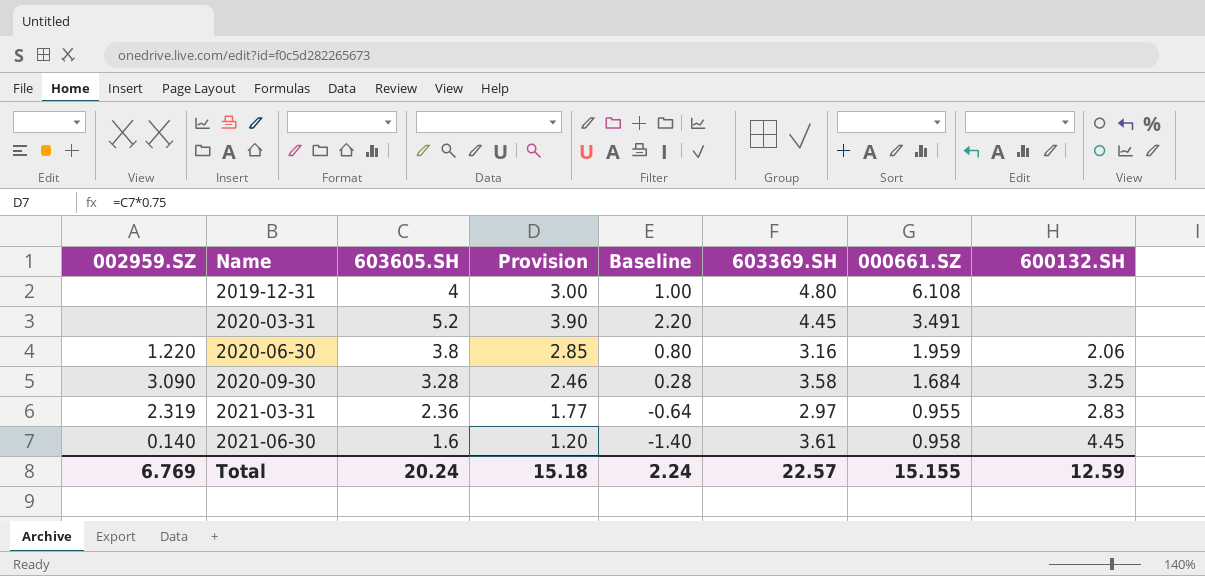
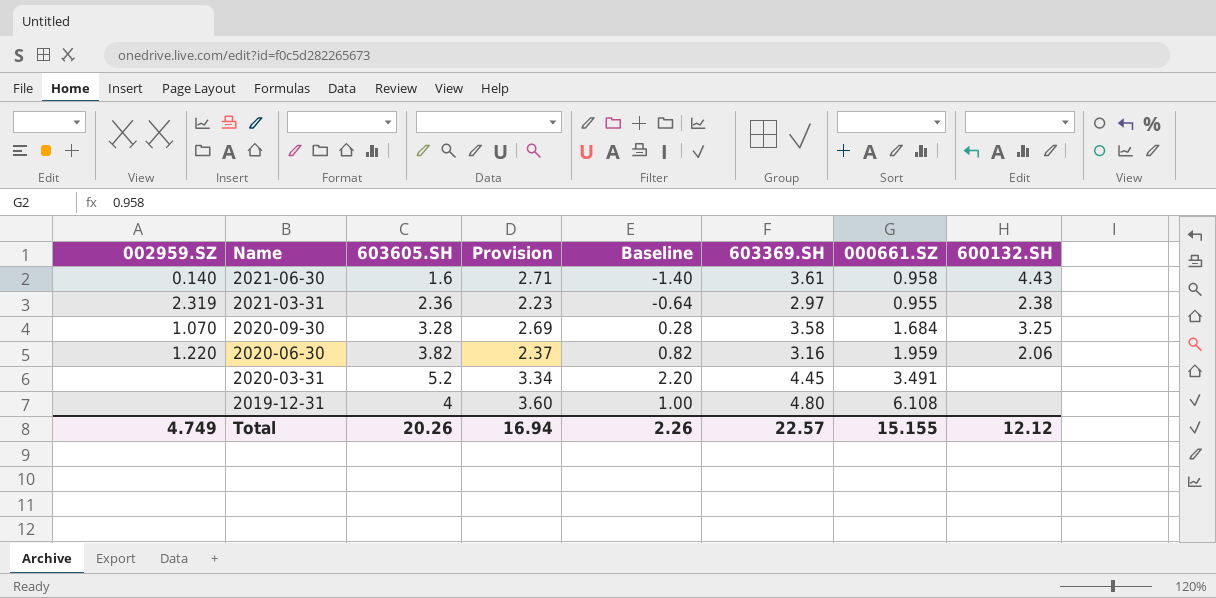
row order: Name ascending -> Name descending
column Provision | formula: [603605.SH] * 0.75 -> [603369.SH] * 0.75
2021-06-30 | 600132.SH: 4.45 -> 4.43
2021-03-31 | 600132.SH: 2.83 -> 2.38
2020-09-30 | 002959.SZ: 3.090 -> 1.070
2020-06-30 | 603605.SH: 3.8 -> 3.82
2020-06-30 | Baseline: 0.80 -> 0.82
Total | 002959.SZ: 6.769 -> 4.749
Total | 603605.SH: 20.24 -> 20.26
Total | Provision: 15.18 -> 16.94
Total | Baseline: 2.24 -> 2.26
Total | 600132.SH: 12.59 -> 12.12

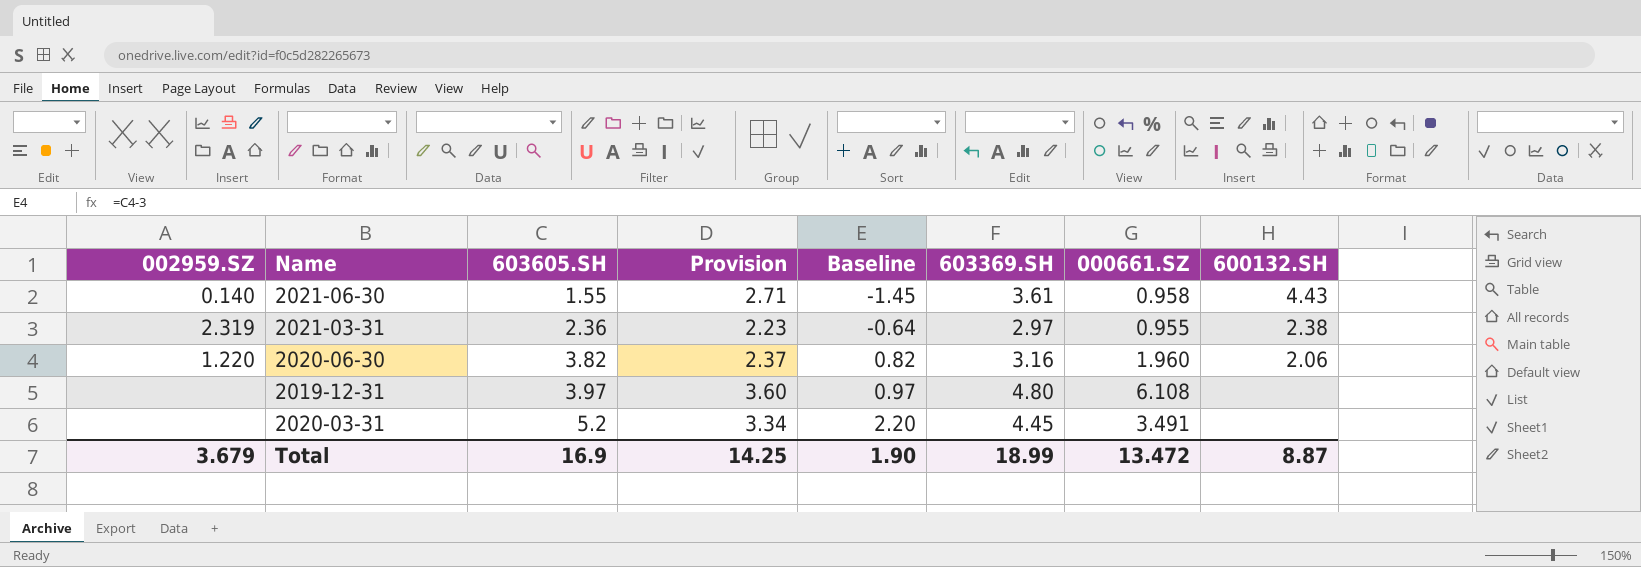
row order: Name descending -> 603605.SH ascending
row 2020-09-30: 1.070 | 3.28 | 2.69 | 0.28 | 3.58 | 1.684 | 3.25 -> none
2021-06-30 | 603605.SH: 1.6 -> 1.55
2021-06-30 | Baseline: -1.40 -> -1.45
2020-06-30 | 000661.SZ: 1.959 -> 1.960
2019-12-31 | 603605.SH: 4 -> 3.97
2019-12-31 | Baseline: 1.00 -> 0.97
Total | 002959.SZ: 4.749 -> 3.679
Total | 603605.SH: 20.26 -> 16.9
Total | Provision: 16.94 -> 14.25
Total | Baseline: 2.26 -> 1.90
Total | 603369.SH: 22.57 -> 18.99
Total | 000661.SZ: 15.155 -> 13.472
Total | 600132.SH: 12.12 -> 8.87

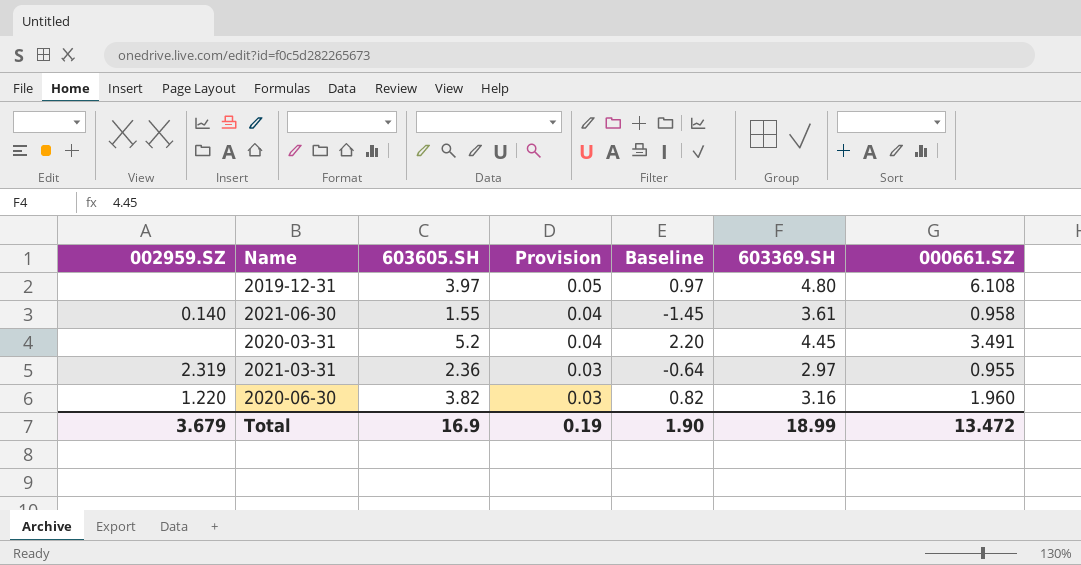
row order: 603605.SH ascending -> Provision descending
column 600132.SH | position: 8 -> none
column Provision | formula: [603369.SH] * 0.75 -> [603369.SH] * 0.01
Total | Provision: 14.25 -> 0.19

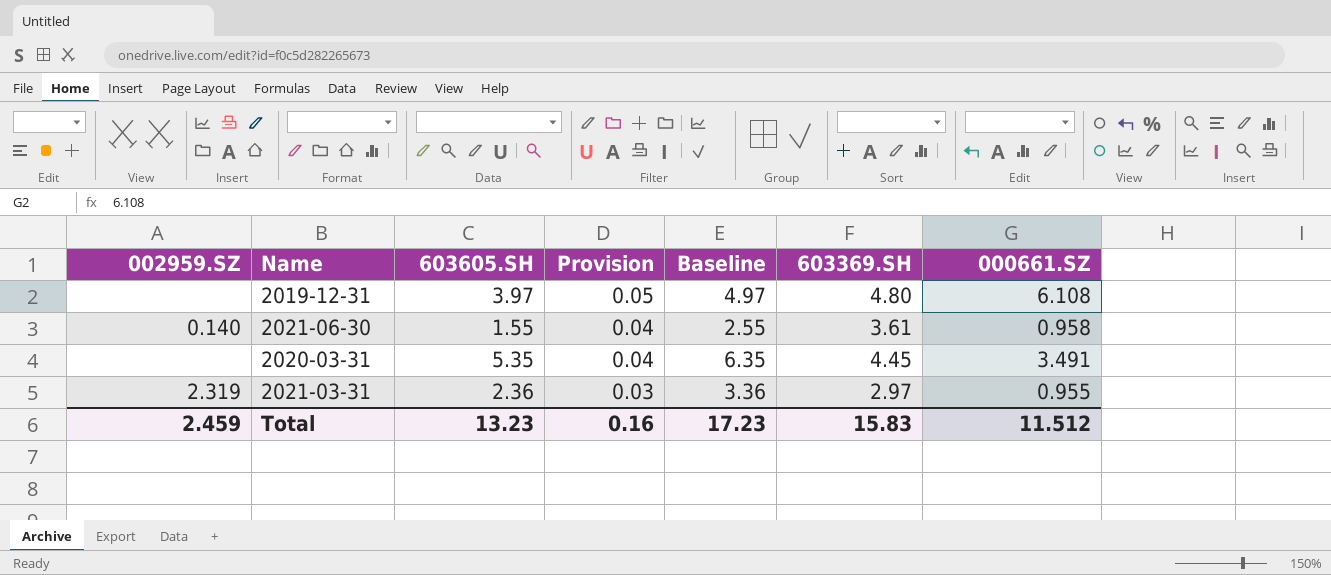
column Baseline | formula: [603605.SH] - 3 -> [603605.SH] + 1
row 2020-06-30: 1.220 | 3.82 | 0.03 | 0.82 | 3.16 | 1.960 -> none
2020-03-31 | 603605.SH: 5.2 -> 5.35
Total | 002959.SZ: 3.679 -> 2.459
Total | 603605.SH: 16.9 -> 13.23
Total | Provision: 0.19 -> 0.16
Total | Baseline: 1.90 -> 17.23
Total | 603369.SH: 18.99 -> 15.83
Total | 000661.SZ: 13.472 -> 11.512

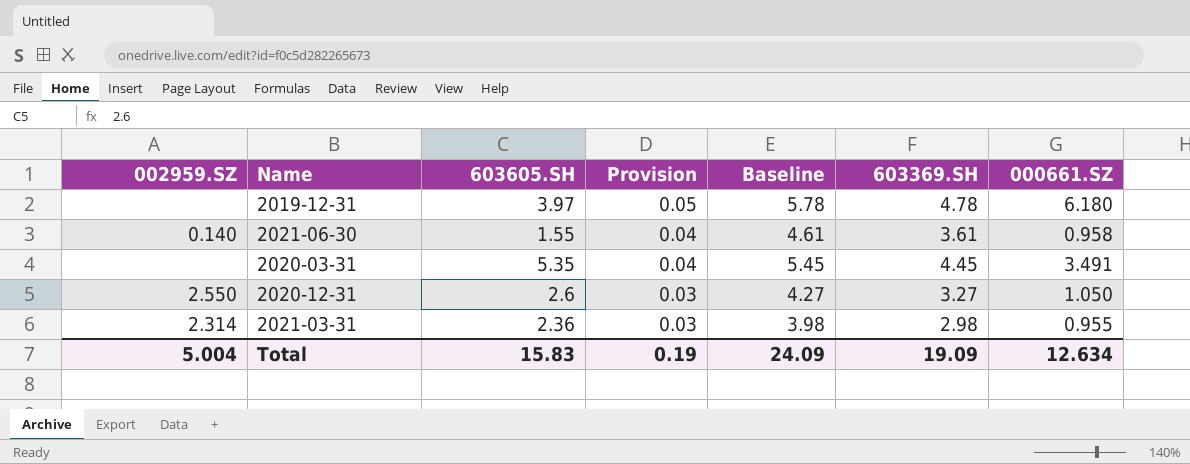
column Baseline | formula: [603605.SH] + 1 -> [603369.SH] + 1
2019-12-31 | 603369.SH: 4.80 -> 4.78
2019-12-31 | 000661.SZ: 6.108 -> 6.180
row 2020-12-31: none -> 2.550 | 2.6 | 0.03 | 4.27 | 3.27 | 1.050
2021-03-31 | 002959.SZ: 2.319 -> 2.314
2021-03-31 | 603369.SH: 2.97 -> 2.98
Total | 002959.SZ: 2.459 -> 5.004
Total | 603605.SH: 13.23 -> 15.83
Total | Provision: 0.16 -> 0.19
Total | Baseline: 17.23 -> 24.09
Total | 603369.SH: 15.83 -> 19.09
Total | 000661.SZ: 11.512 -> 12.634

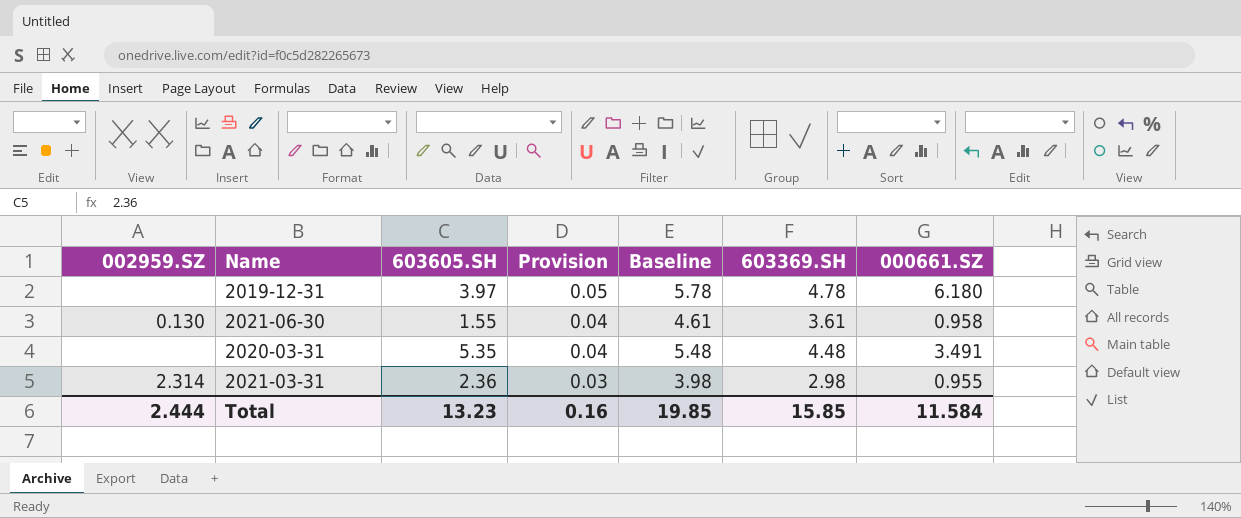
row 2020-12-31: 2.550 | 2.6 | 0.03 | 4.27 | 3.27 | 1.050 -> none
2021-06-30 | 002959.SZ: 0.140 -> 0.130
2020-03-31 | Baseline: 5.45 -> 5.48
2020-03-31 | 603369.SH: 4.45 -> 4.48
Total | 002959.SZ: 5.004 -> 2.444
Total | 603605.SH: 15.83 -> 13.23
Total | Provision: 0.19 -> 0.16
Total | Baseline: 24.09 -> 19.85
Total | 603369.SH: 19.09 -> 15.85
Total | 000661.SZ: 12.634 -> 11.584

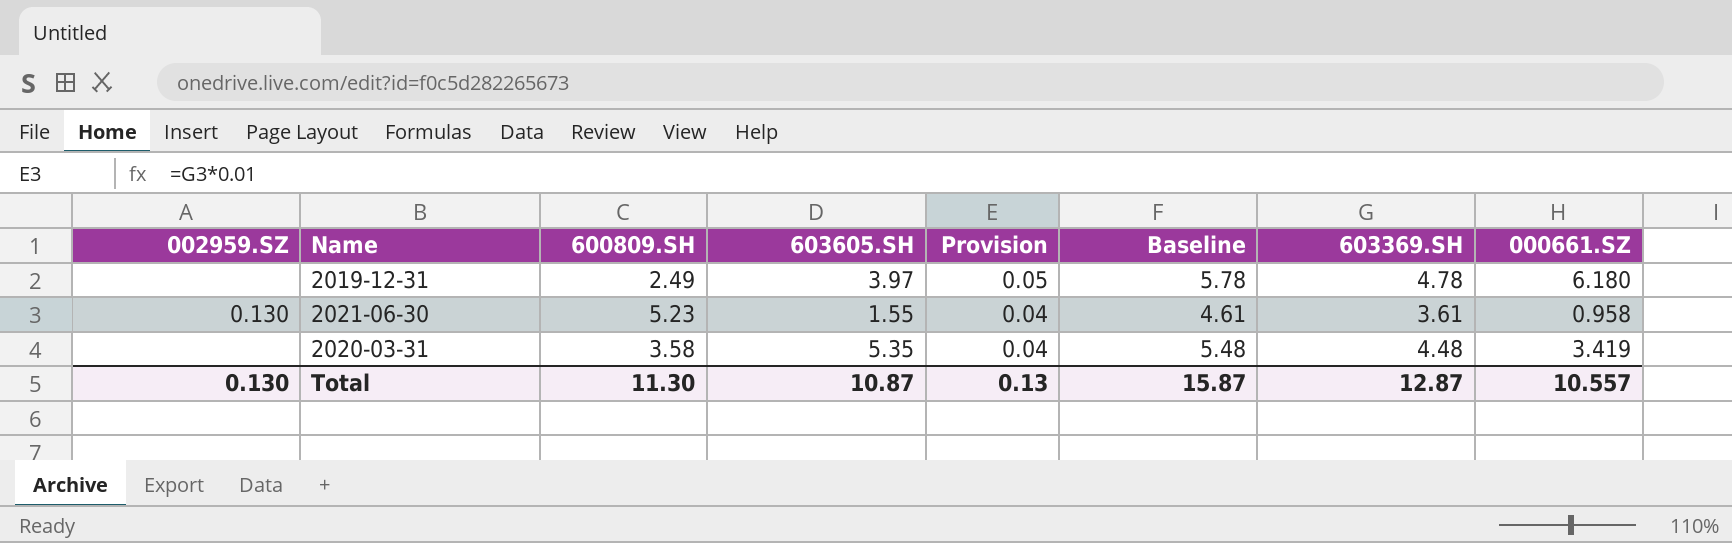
column 600809.SH | position: none -> 3
row 2021-03-31: 2.314 | 2.36 | 0.03 | 3.98 | 2.98 | 0.955 -> none
2020-03-31 | 000661.SZ: 3.491 -> 3.419
Total | 002959.SZ: 2.444 -> 0.130
Total | 603605.SH: 13.23 -> 10.87
Total | Provision: 0.16 -> 0.13
Total | Baseline: 19.85 -> 15.87
Total | 603369.SH: 15.85 -> 12.87
Total | 000661.SZ: 11.584 -> 10.557

